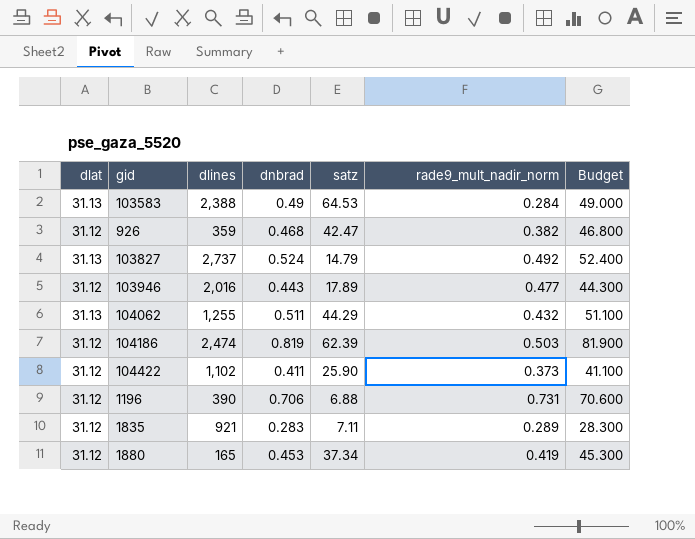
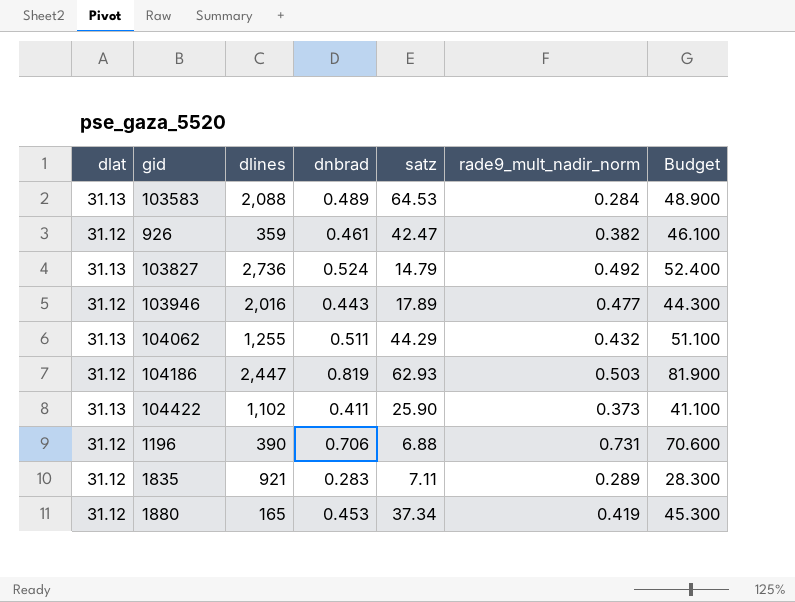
103583 | dlines: 2,388 -> 2,088
103583 | dnbrad: 0.49 -> 0.489
103583 | Budget: 49.000 -> 48.900
926 | dnbrad: 0.468 -> 0.461
926 | Budget: 46.800 -> 46.100
103827 | dlines: 2,737 -> 2,736
104186 | dlines: 2,474 -> 2,447
104186 | satz: 62.39 -> 62.93
104422 | dlat: 31.12 -> 31.13

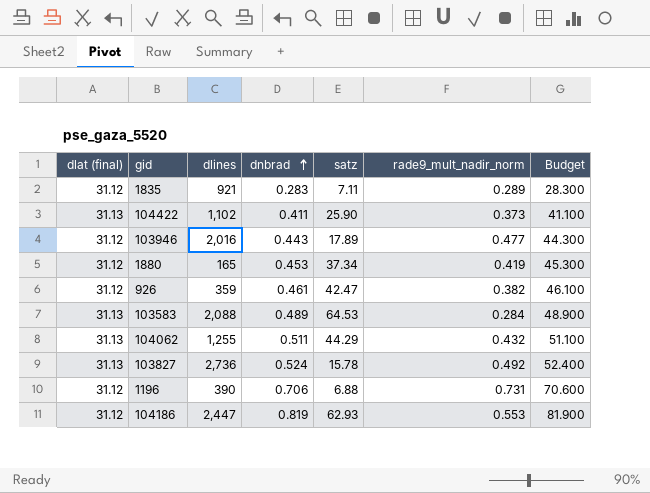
row order: none -> dnbrad ascending
column name: dlat -> dlat (final)
103827 | satz: 14.79 -> 15.78
104186 | rade9_mult_nadir_norm: 0.503 -> 0.553

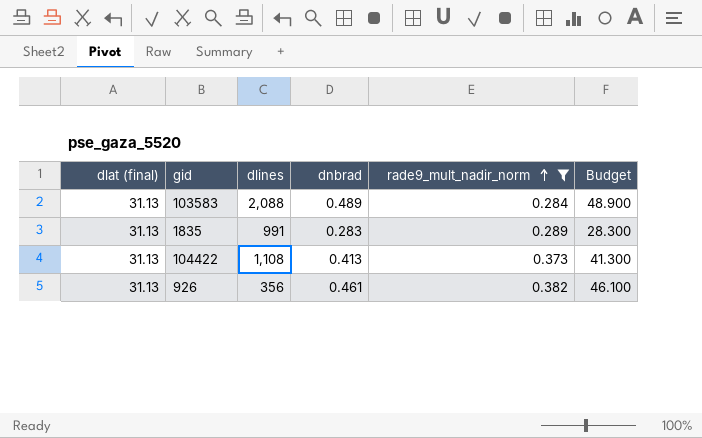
filter: none -> rade9_mult_nadir_norm <= 0.382
row order: dnbrad ascending -> rade9_mult_nadir_norm ascending
column satz | position: 5 -> none
1835 | dlat (final): 31.12 -> 31.13
1835 | dlines: 921 -> 991
104422 | dlines: 1,102 -> 1,108
104422 | dnbrad: 0.411 -> 0.413
104422 | Budget: 41.100 -> 41.300
926 | dlat (final): 31.12 -> 31.13
926 | dlines: 359 -> 356

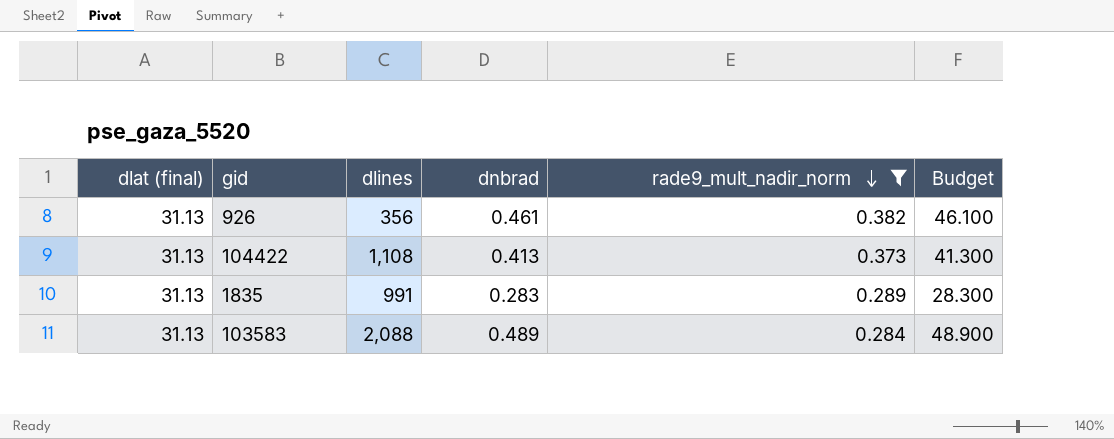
row order: rade9_mult_nadir_norm ascending -> rade9_mult_nadir_norm descending

